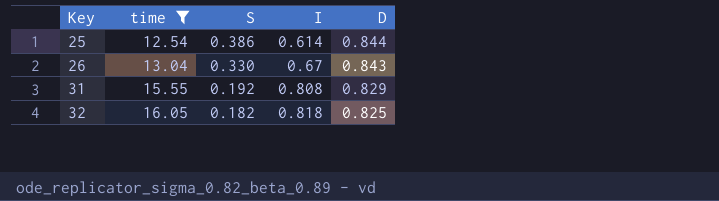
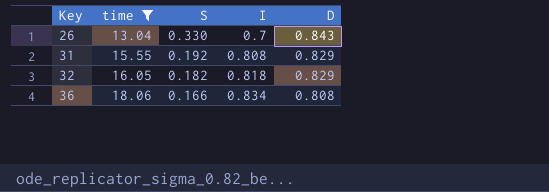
row 25: 12.54 | 0.386 | 0.614 | 0.844 -> none
26 | I: 0.67 -> 0.7
32 | D: 0.825 -> 0.829
row 36: none -> 18.06 | 0.166 | 0.834 | 0.808

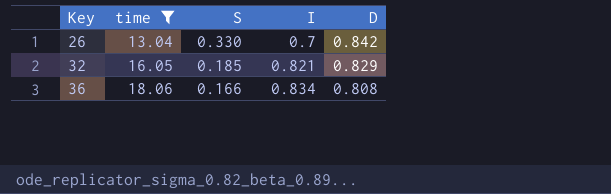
row 31: 15.55 | 0.192 | 0.808 | 0.829 -> none
26 | D: 0.843 -> 0.842
32 | S: 0.182 -> 0.185
32 | I: 0.818 -> 0.821

